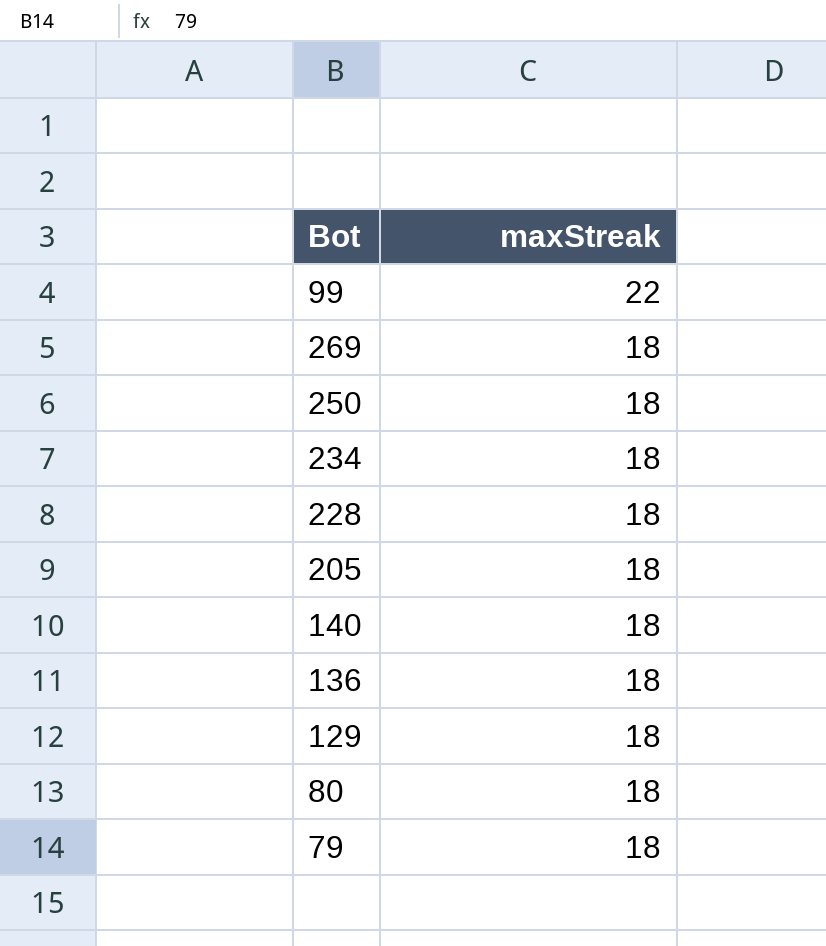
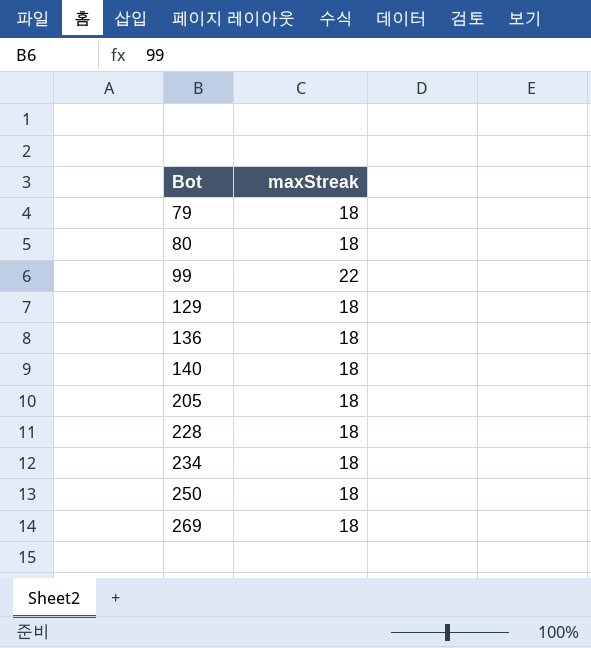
row order: maxStreak descending -> Bot ascending

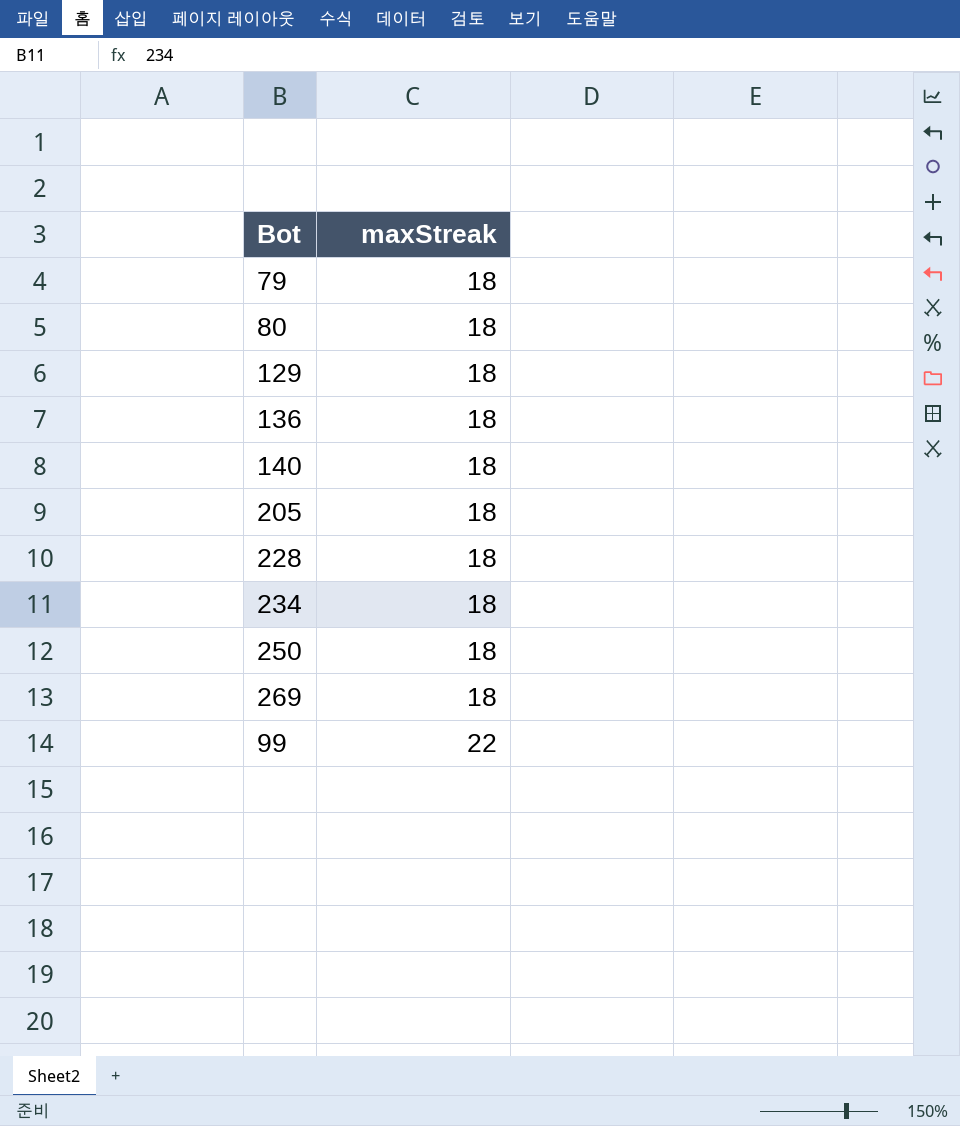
row order: Bot ascending -> maxStreak ascending

